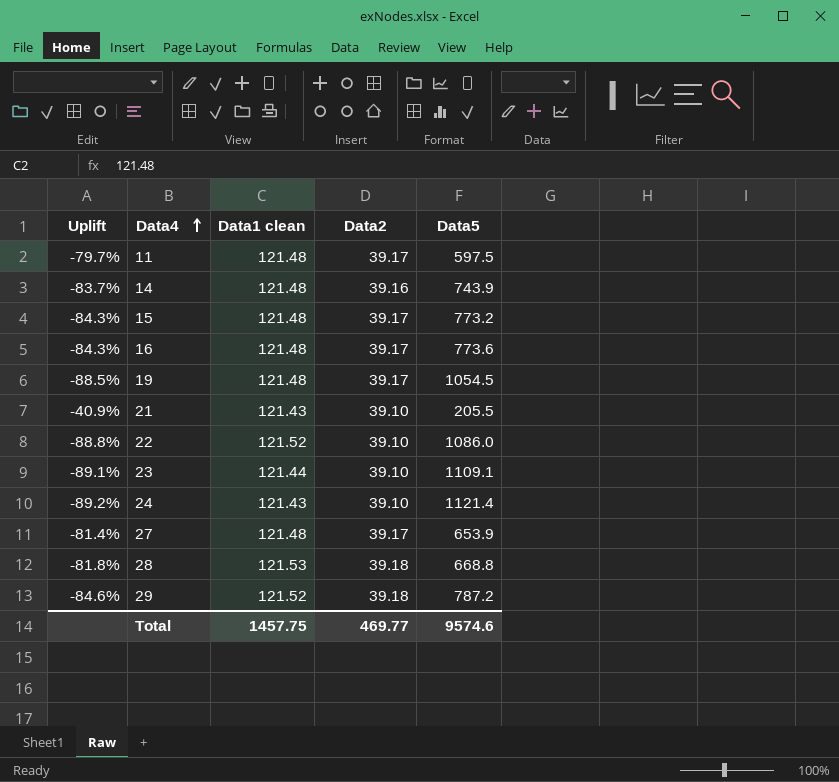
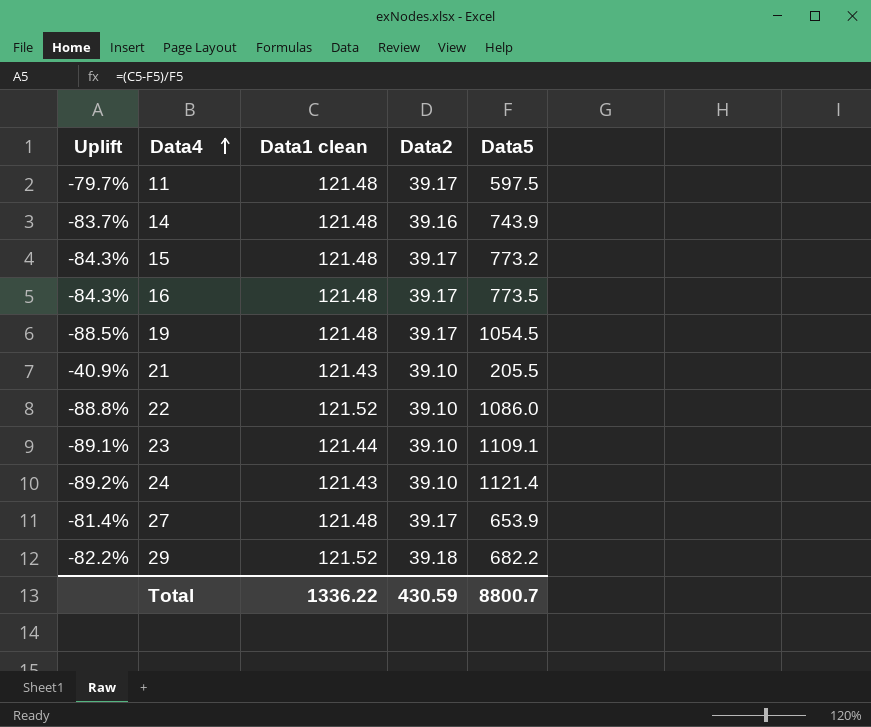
row 28: -81.8% | 121.53 | 39.18 | 668.8 -> none
16 | Data5: 773.6 -> 773.5
29 | Uplift: -84.6% -> -82.2%
29 | Data5: 787.2 -> 682.2
Total | Data1 clean: 1457.75 -> 1336.22
Total | Data2: 469.77 -> 430.59
Total | Data5: 9574.6 -> 8800.7

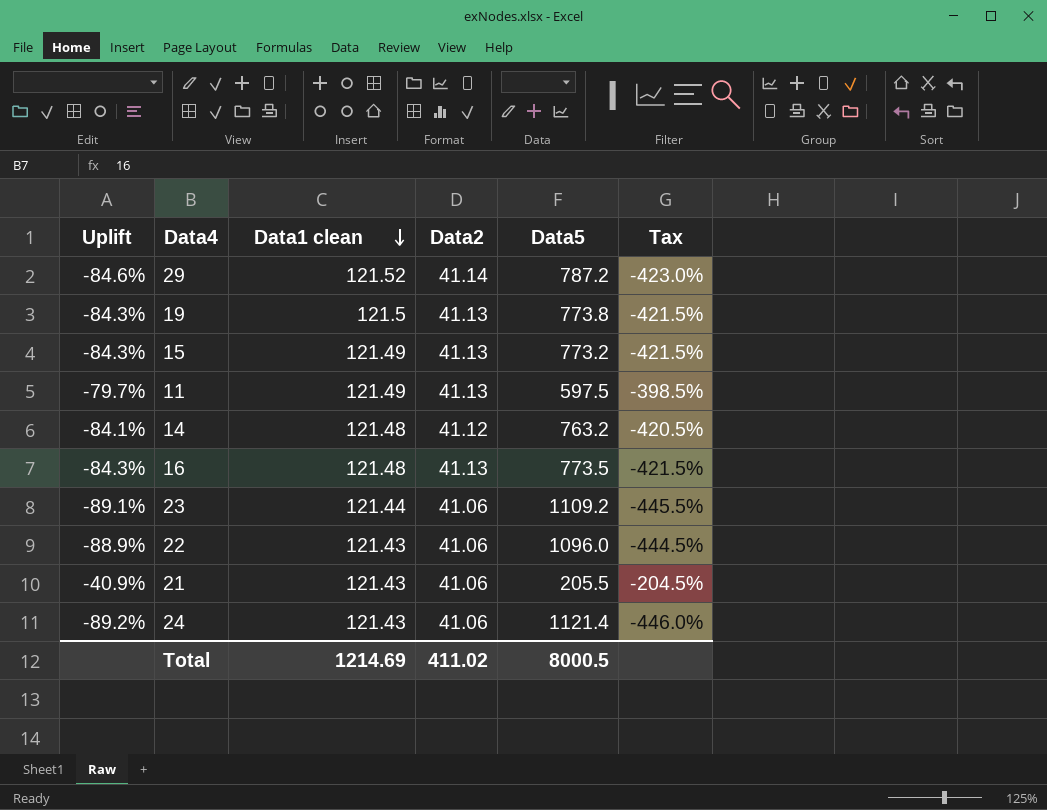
row order: Data4 ascending -> Data1 clean descending
column Tax | formula: none -> [Uplift] * 5
row 27: -81.4% | 121.48 | 39.17 | 653.9 -> none
29 | Uplift: -82.2% -> -84.6%
29 | Data2: 39.18 -> 41.14
29 | Data5: 682.2 -> 787.2
19 | Uplift: -88.5% -> -84.3%
19 | Data1 clean: 121.48 -> 121.5
19 | Data2: 39.17 -> 41.13
19 | Data5: 1054.5 -> 773.8
15 | Data1 clean: 121.48 -> 121.49
15 | Data2: 39.17 -> 41.13
11 | Data1 clean: 121.48 -> 121.49
11 | Data2: 39.17 -> 41.13
14 | Uplift: -83.7% -> -84.1%
14 | Data2: 39.16 -> 41.12
14 | Data5: 743.9 -> 763.2
16 | Data2: 39.17 -> 41.13
23 | Data2: 39.10 -> 41.06
23 | Data5: 1109.1 -> 1109.2
22 | Uplift: -88.8% -> -88.9%
22 | Data1 clean: 121.52 -> 121.43
22 | Data2: 39.10 -> 41.06
22 | Data5: 1086.0 -> 1096.0
21 | Data2: 39.10 -> 41.06
24 | Data2: 39.10 -> 41.06
Total | Data1 clean: 1336.22 -> 1214.69
Total | Data2: 430.59 -> 411.02
Total | Data5: 8800.7 -> 8000.5

